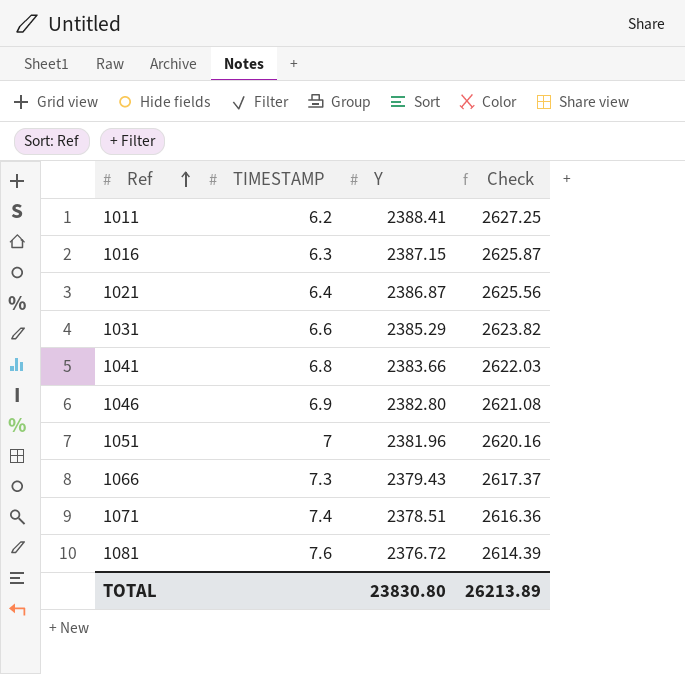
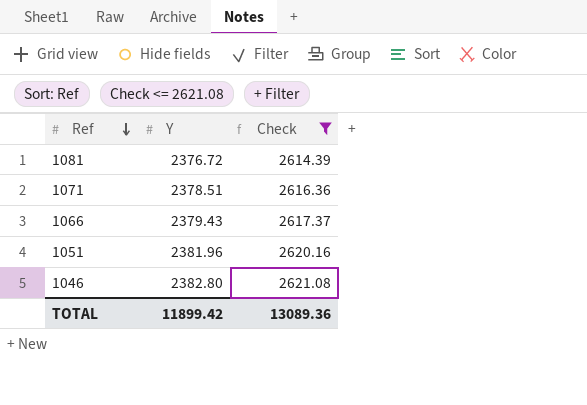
filter: none -> Check <= 2621.08
row order: Ref ascending -> Ref descending
column TIMESTAMP | position: 2 -> none
TOTAL | Y: 23830.80 -> 11899.42
TOTAL | Check: 26213.89 -> 13089.36

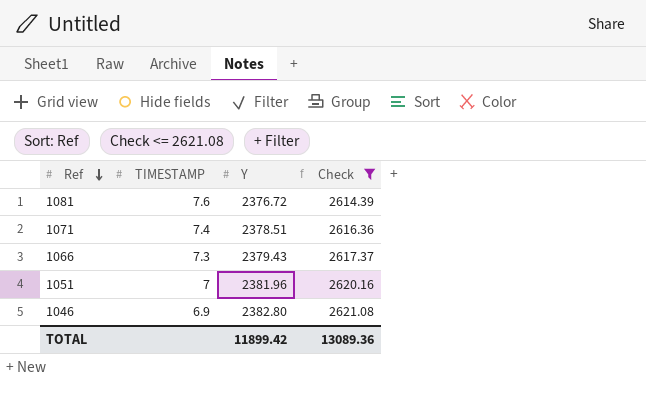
column TIMESTAMP | position: none -> 2

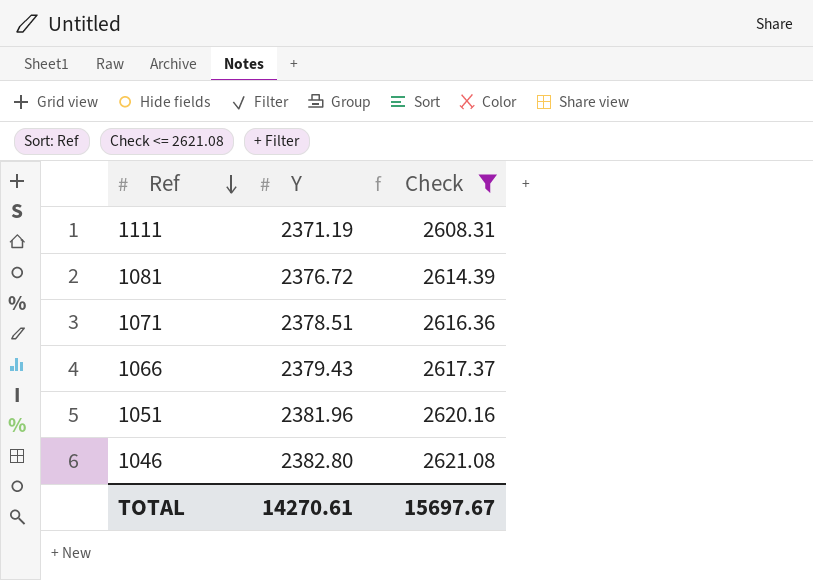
column TIMESTAMP | position: 2 -> none
row 1111: none -> 2371.19 | 2608.31
TOTAL | Y: 11899.42 -> 14270.61
TOTAL | Check: 13089.36 -> 15697.67

